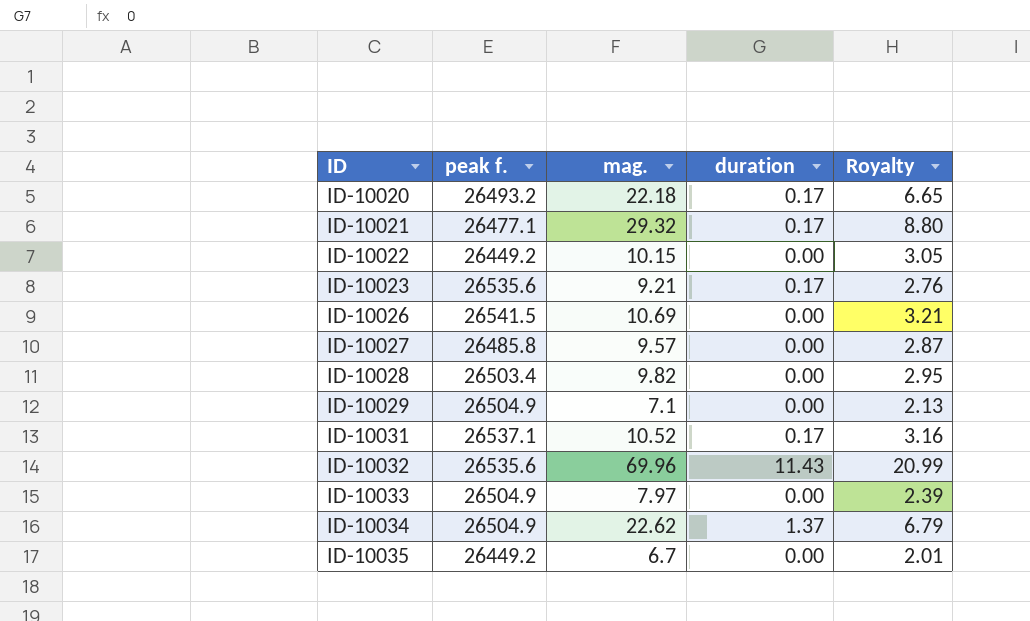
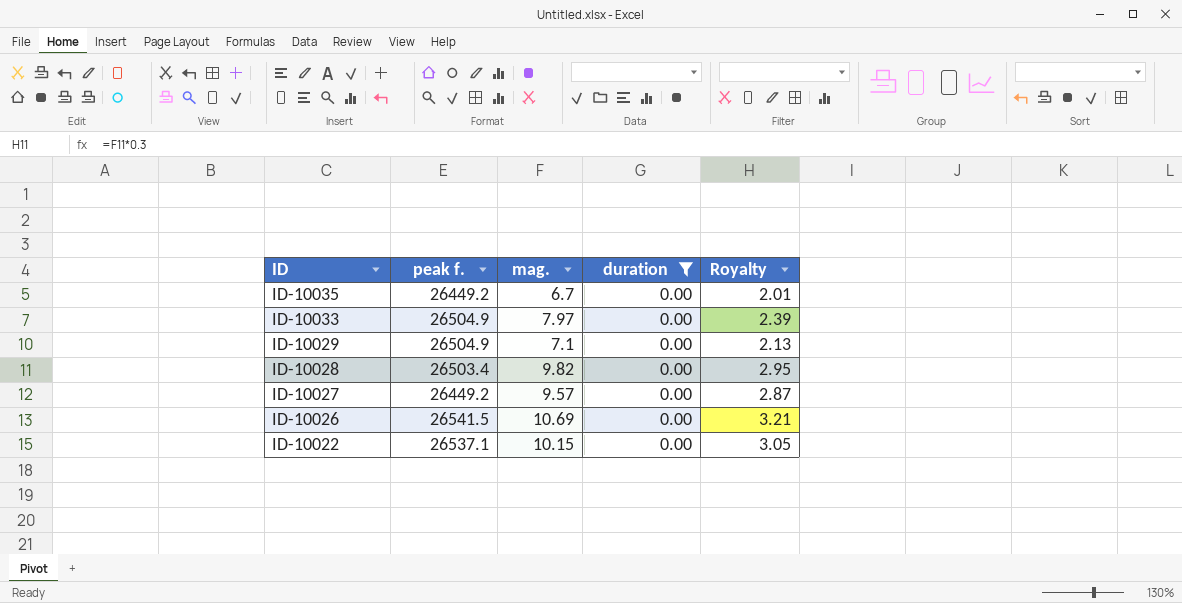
filter: none -> duration = 0.00
row order: ID ascending -> ID descending
ID-10027 | peak f.: 26485.8 -> 26449.2
ID-10022 | peak f.: 26449.2 -> 26537.1

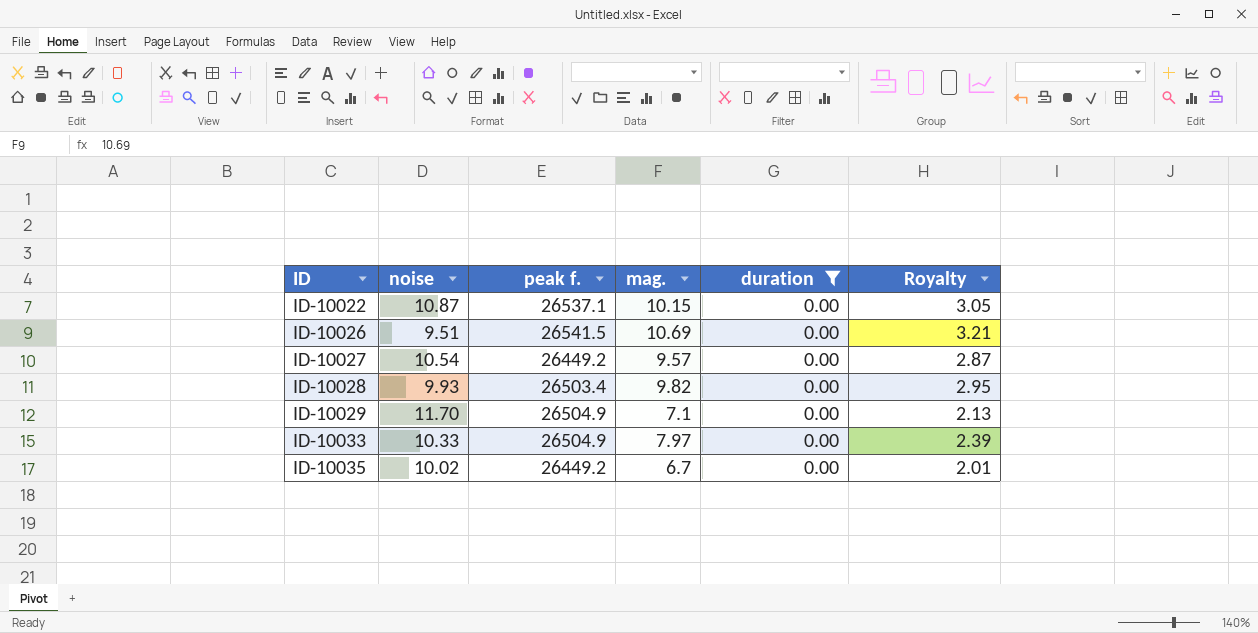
row order: ID descending -> ID ascending
column noise | position: none -> 2

